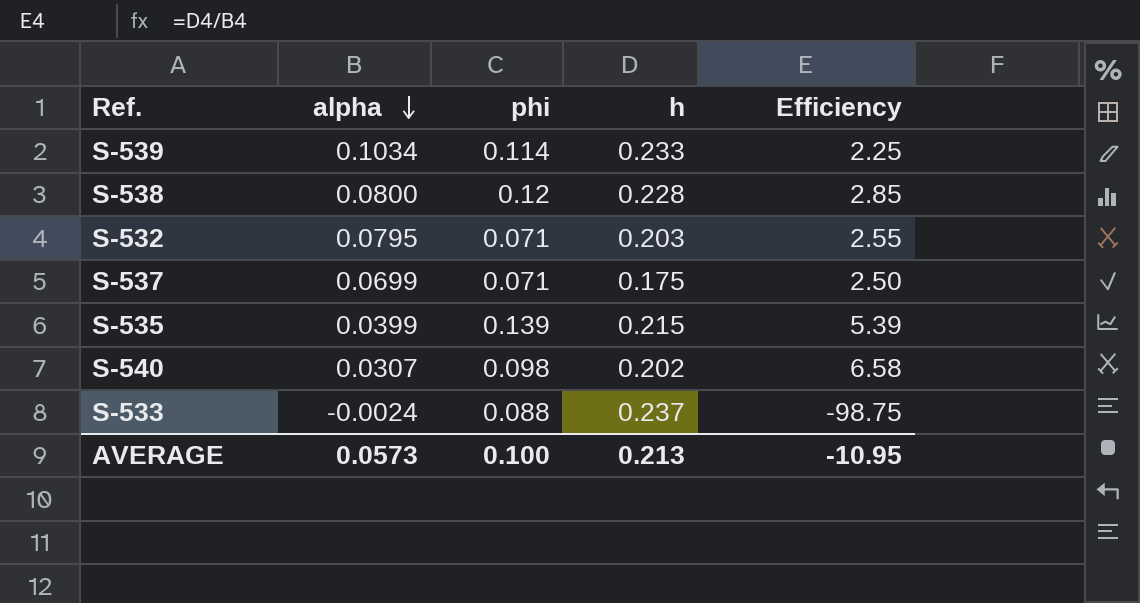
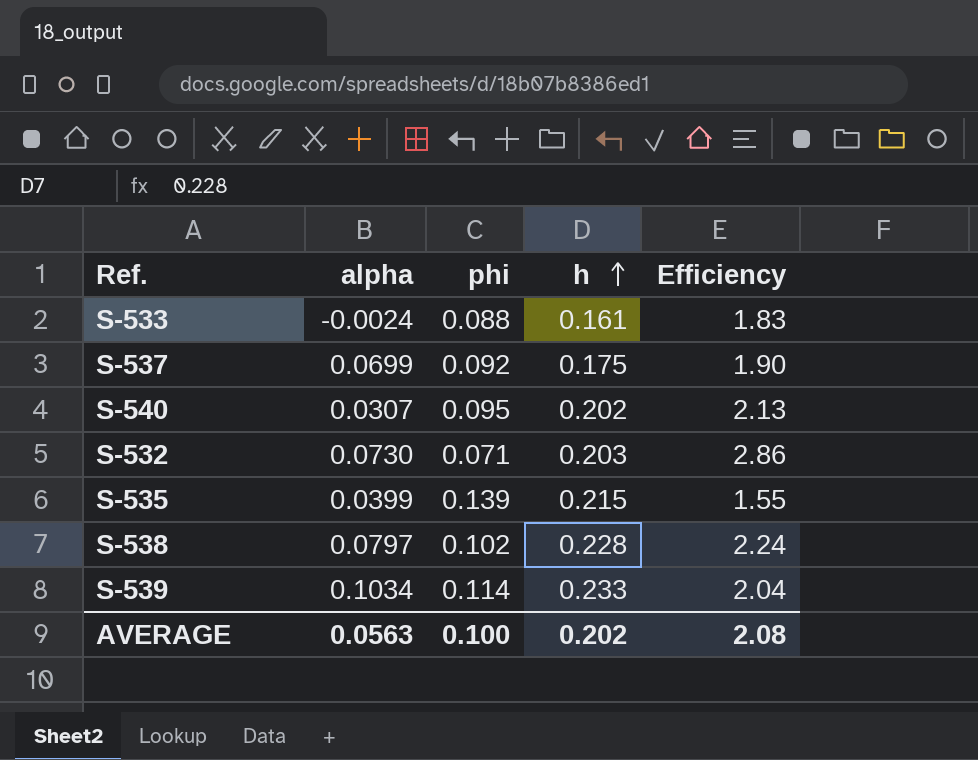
row order: alpha descending -> h ascending
column Efficiency | formula: [h] / [alpha] -> [h] / [phi]
S-533 | h: 0.237 -> 0.161
S-537 | phi: 0.071 -> 0.092
S-540 | phi: 0.098 -> 0.095
S-532 | alpha: 0.0795 -> 0.0730
S-538 | alpha: 0.0800 -> 0.0797
S-538 | phi: 0.12 -> 0.102
AVERAGE | alpha: 0.0573 -> 0.0563
AVERAGE | h: 0.213 -> 0.202
AVERAGE | Efficiency: -10.95 -> 2.08

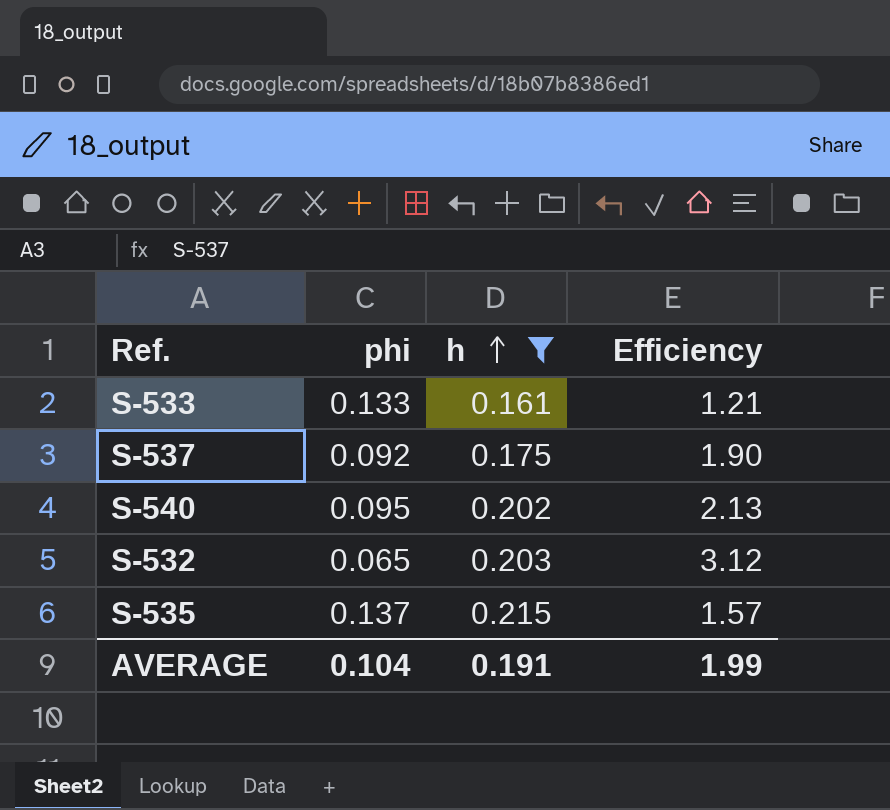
filter: none -> h <= 0.215
column alpha | position: 2 -> none
S-533 | phi: 0.088 -> 0.133
S-533 | Efficiency: 1.83 -> 1.21
S-532 | phi: 0.071 -> 0.065
S-532 | Efficiency: 2.86 -> 3.12
S-535 | phi: 0.139 -> 0.137
S-535 | Efficiency: 1.55 -> 1.57
AVERAGE | phi: 0.100 -> 0.104
AVERAGE | h: 0.202 -> 0.191
AVERAGE | Efficiency: 2.08 -> 1.99

